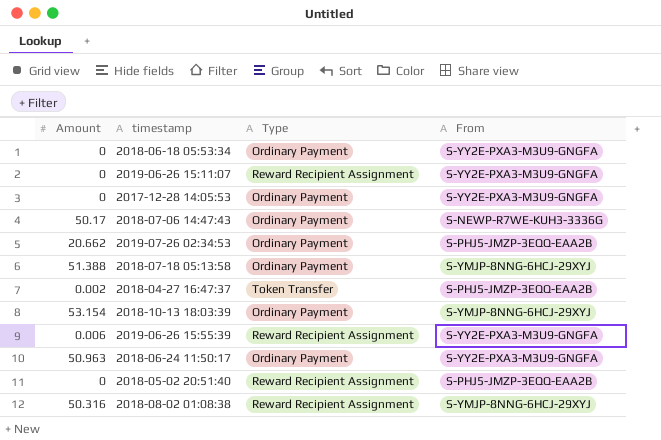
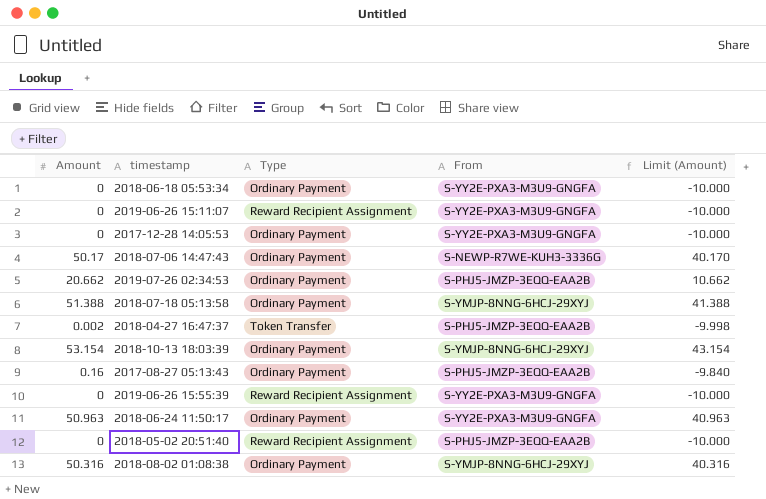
column Limit (Amount) | formula: none -> [Amount] - 10
row 2017-08-27 05:13:43: none -> 0.16 | Ordinary Payment | S-PHJ5-JMZP-3EQQ-EAA2B | -9.840
2019-06-26 15:55:39 | Amount: 0.006 -> 0
2018-08-02 01:08:38 | Type: Reward Recipient Assignment -> Ordinary Payment

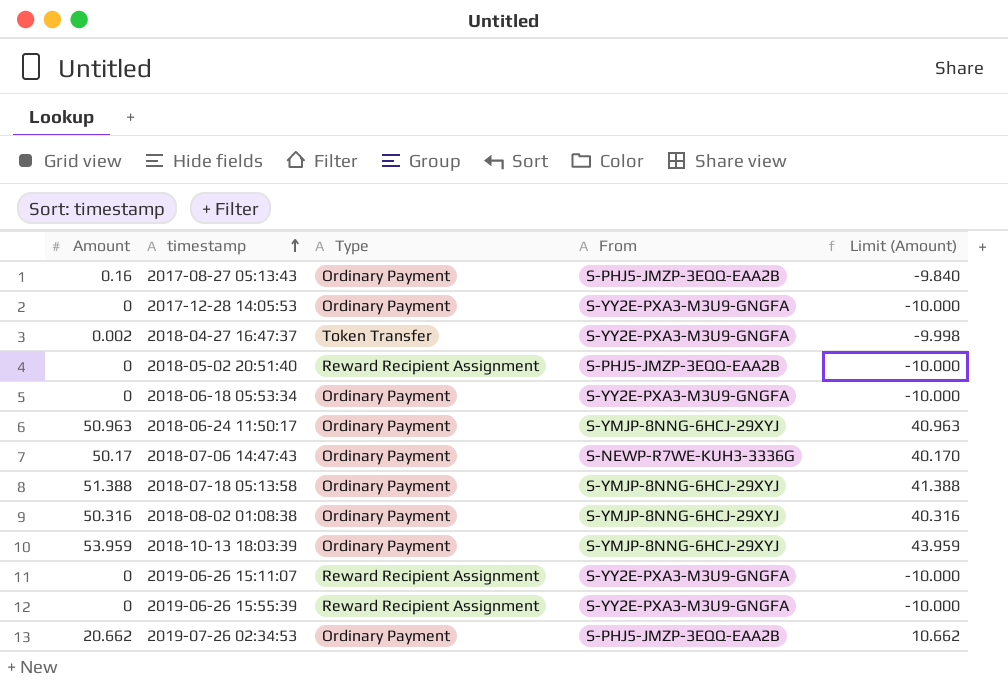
row order: none -> timestamp ascending
2018-04-27 16:47:37 | From: S-PHJ5-JMZP-3EQQ-EAA2B -> S-YY2E-PXA3-M3U9-GNGFA
2018-06-24 11:50:17 | From: S-YY2E-PXA3-M3U9-GNGFA -> S-YMJP-8NNG-6HCJ-29XYJ
2018-10-13 18:03:39 | Amount: 53.154 -> 53.959
2018-10-13 18:03:39 | Limit (Amount): 43.154 -> 43.959

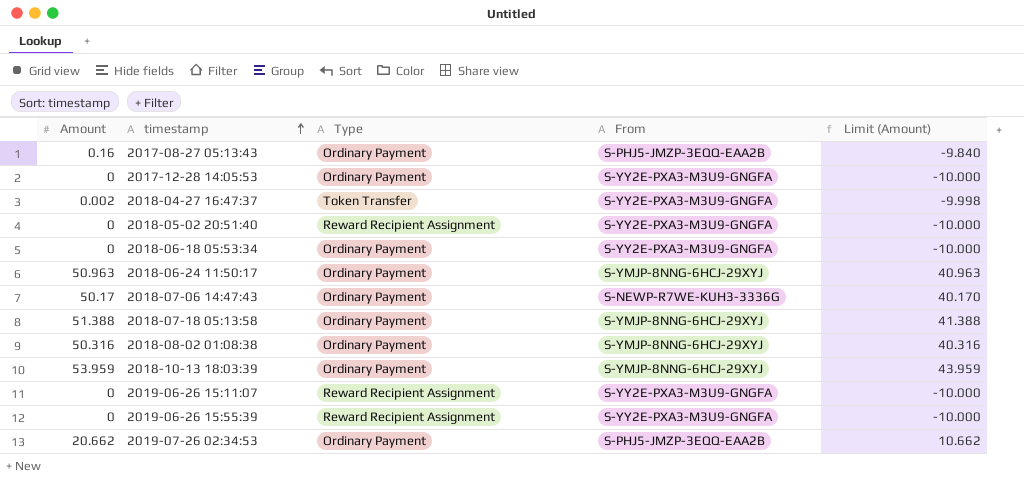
2018-05-02 20:51:40 | From: S-PHJ5-JMZP-3EQQ-EAA2B -> S-YY2E-PXA3-M3U9-GNGFA

